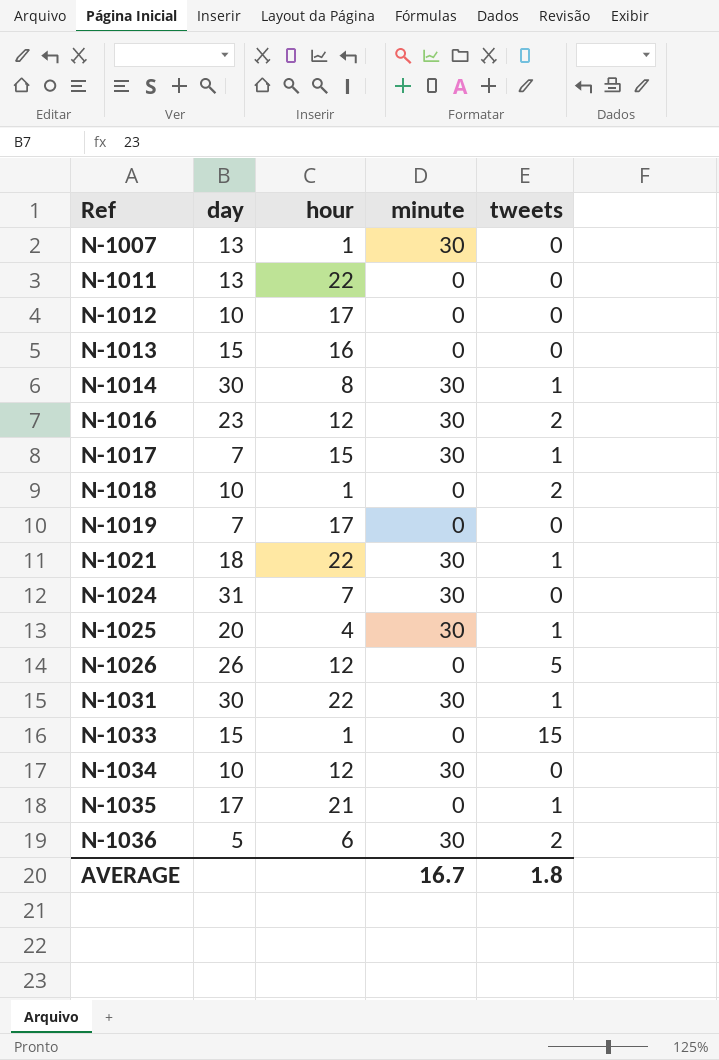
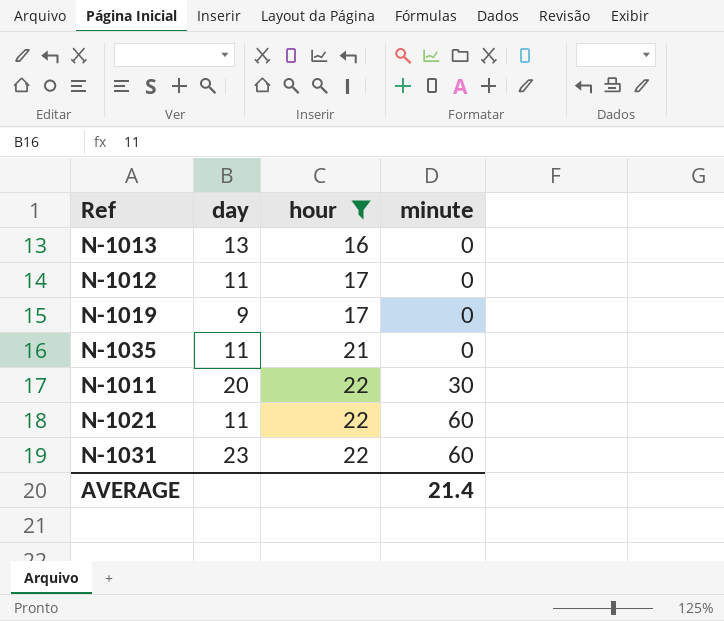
filter: none -> hour >= 16
row order: Ref ascending -> hour ascending
column tweets | position: 5 -> none
N-1013 | day: 15 -> 13
N-1012 | day: 10 -> 11
N-1019 | day: 7 -> 9
N-1035 | day: 17 -> 11
N-1011 | day: 13 -> 20
N-1011 | minute: 0 -> 30
N-1021 | day: 18 -> 11
N-1021 | minute: 30 -> 60
N-1031 | day: 30 -> 23
N-1031 | minute: 30 -> 60
AVERAGE | minute: 16.7 -> 21.4

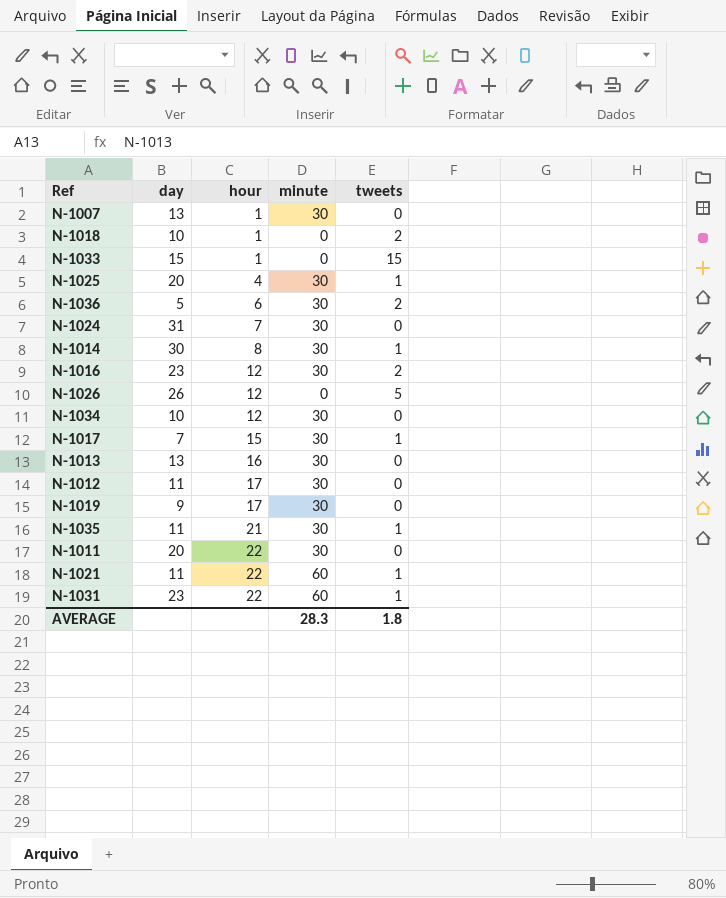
filter: hour >= 16 -> none
column tweets | position: none -> 5
N-1013 | minute: 0 -> 30
N-1012 | minute: 0 -> 30
N-1019 | minute: 0 -> 30
N-1035 | minute: 0 -> 30
AVERAGE | minute: 21.4 -> 28.3

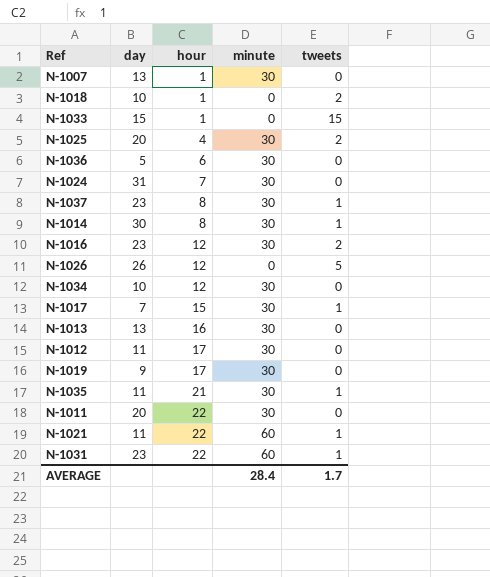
N-1025 | tweets: 1 -> 2
N-1036 | tweets: 2 -> 0
row N-1037: none -> 23 | 8 | 30 | 1
AVERAGE | minute: 28.3 -> 28.4
AVERAGE | tweets: 1.8 -> 1.7

